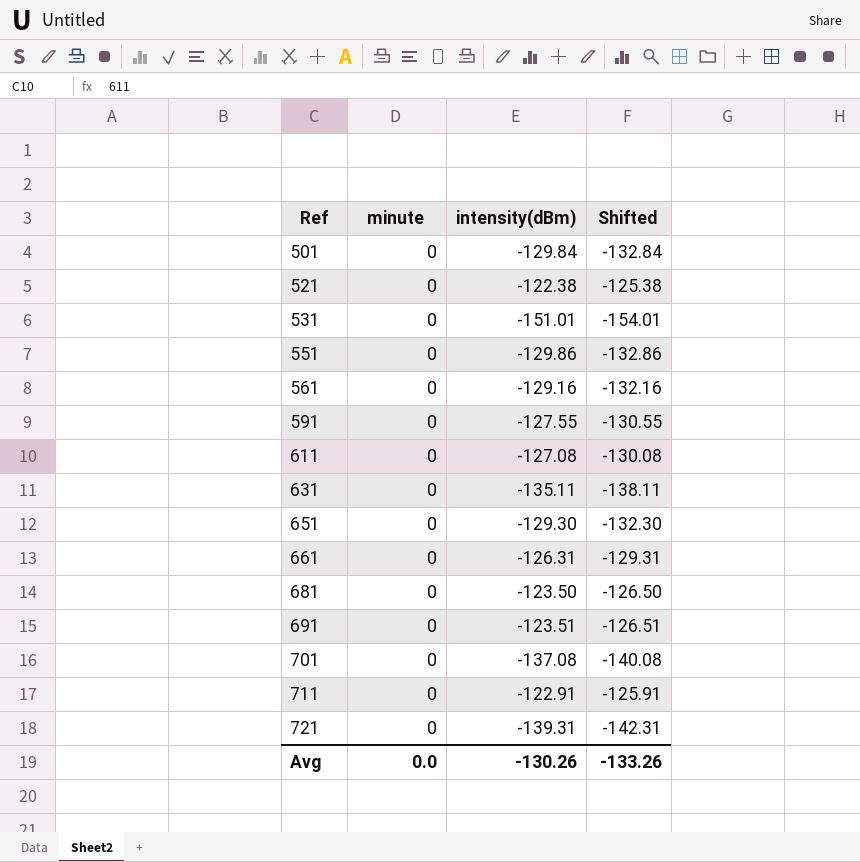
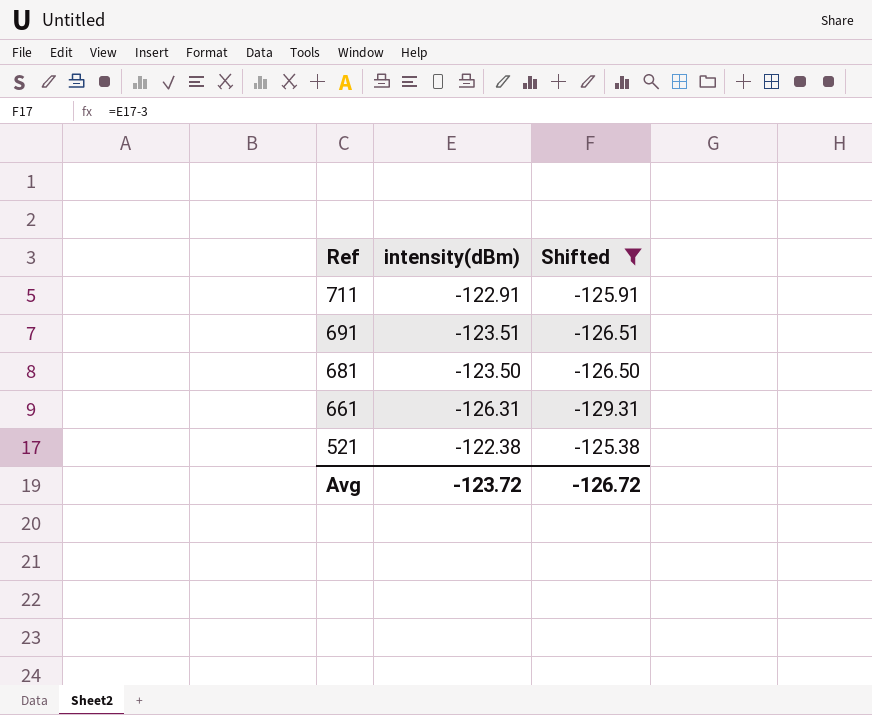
filter: none -> Shifted >= -129.31
row order: Ref ascending -> Ref descending
column minute | position: 2 -> none
Avg | intensity(dBm): -130.26 -> -123.72
Avg | Shifted: -133.26 -> -126.72

